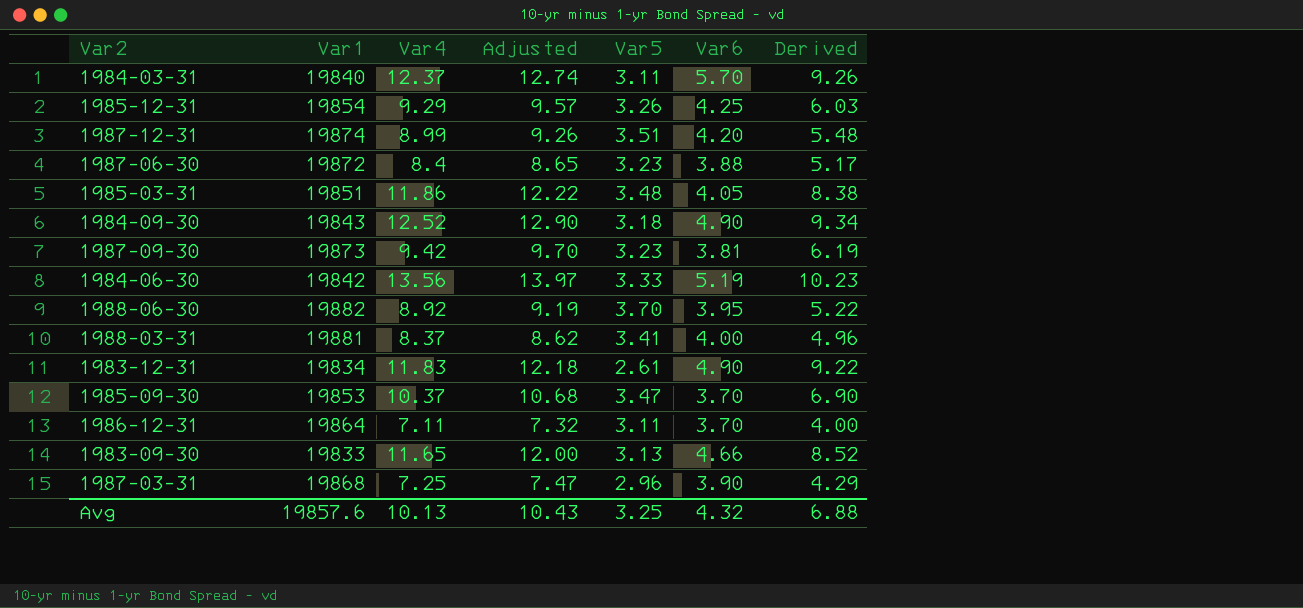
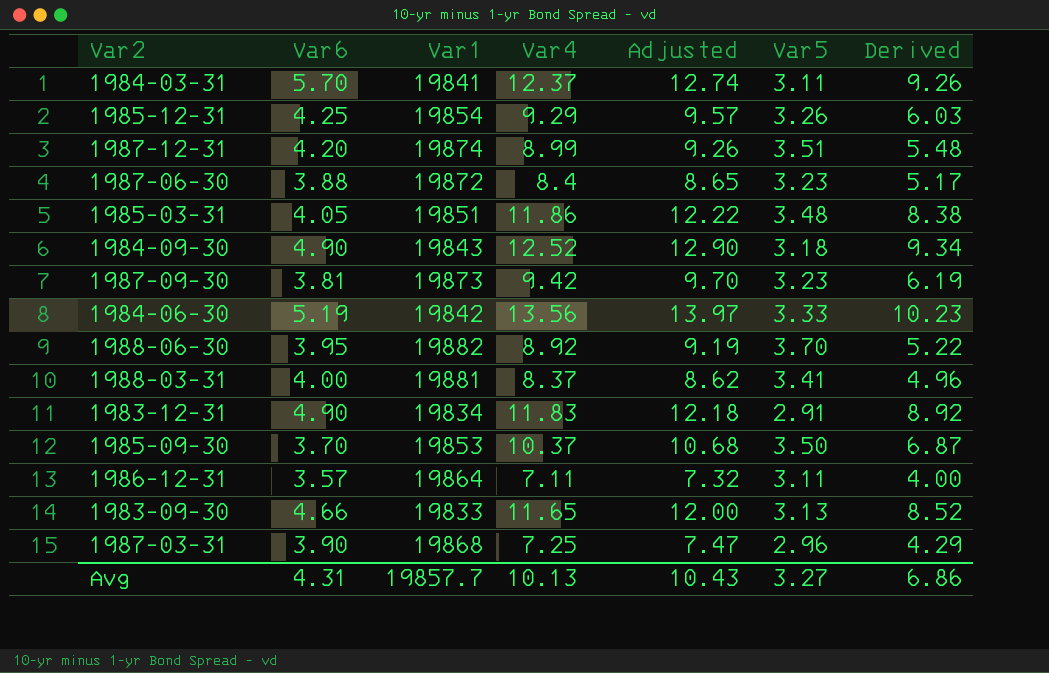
column Var6 | position: 6 -> 2
1984-03-31 | Var1: 19840 -> 19841
1983-12-31 | Var5: 2.61 -> 2.91
1983-12-31 | Derived: 9.22 -> 8.92
1985-09-30 | Var5: 3.47 -> 3.50
1985-09-30 | Derived: 6.90 -> 6.87
1986-12-31 | Var6: 3.70 -> 3.57
Avg | Var6: 4.32 -> 4.31
Avg | Var1: 19857.6 -> 19857.7
Avg | Var5: 3.25 -> 3.27
Avg | Derived: 6.88 -> 6.86

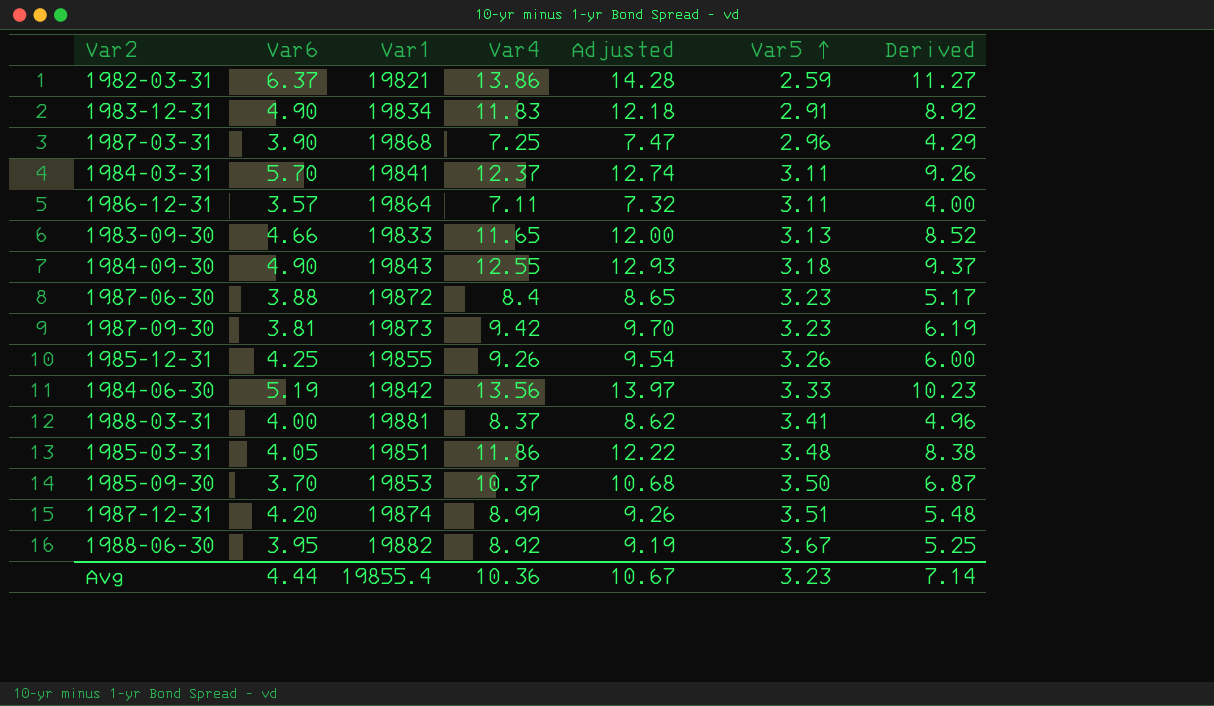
row order: none -> Var5 ascending
row 1982-03-31: none -> 6.37 | 19821 | 13.86 | 14.28 | 2.59 | 11.27
1984-09-30 | Var4: 12.52 -> 12.55
1984-09-30 | Adjusted: 12.90 -> 12.93
1984-09-30 | Derived: 9.34 -> 9.37
1985-12-31 | Var1: 19854 -> 19855
1985-12-31 | Var4: 9.29 -> 9.26
1985-12-31 | Adjusted: 9.57 -> 9.54
1985-12-31 | Derived: 6.03 -> 6.00
1988-06-30 | Var5: 3.70 -> 3.67
1988-06-30 | Derived: 5.22 -> 5.25
Avg | Var6: 4.31 -> 4.44
Avg | Var1: 19857.7 -> 19855.4
Avg | Var4: 10.13 -> 10.36
Avg | Adjusted: 10.43 -> 10.67
Avg | Var5: 3.27 -> 3.23
Avg | Derived: 6.86 -> 7.14

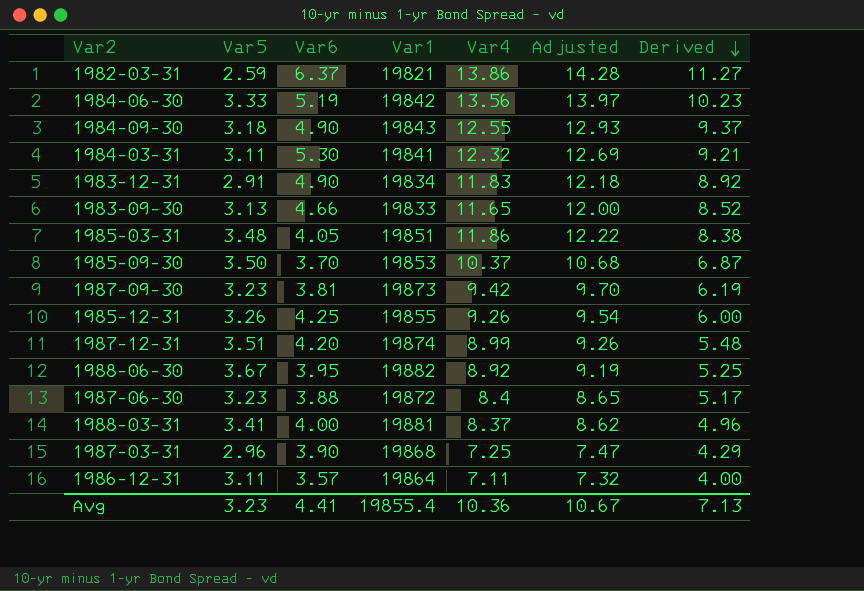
row order: Var5 ascending -> Derived descending
column Var5 | position: 6 -> 2
1984-03-31 | Var6: 5.70 -> 5.30
1984-03-31 | Var4: 12.37 -> 12.32
1984-03-31 | Adjusted: 12.74 -> 12.69
1984-03-31 | Derived: 9.26 -> 9.21
Avg | Var6: 4.44 -> 4.41
Avg | Derived: 7.14 -> 7.13

